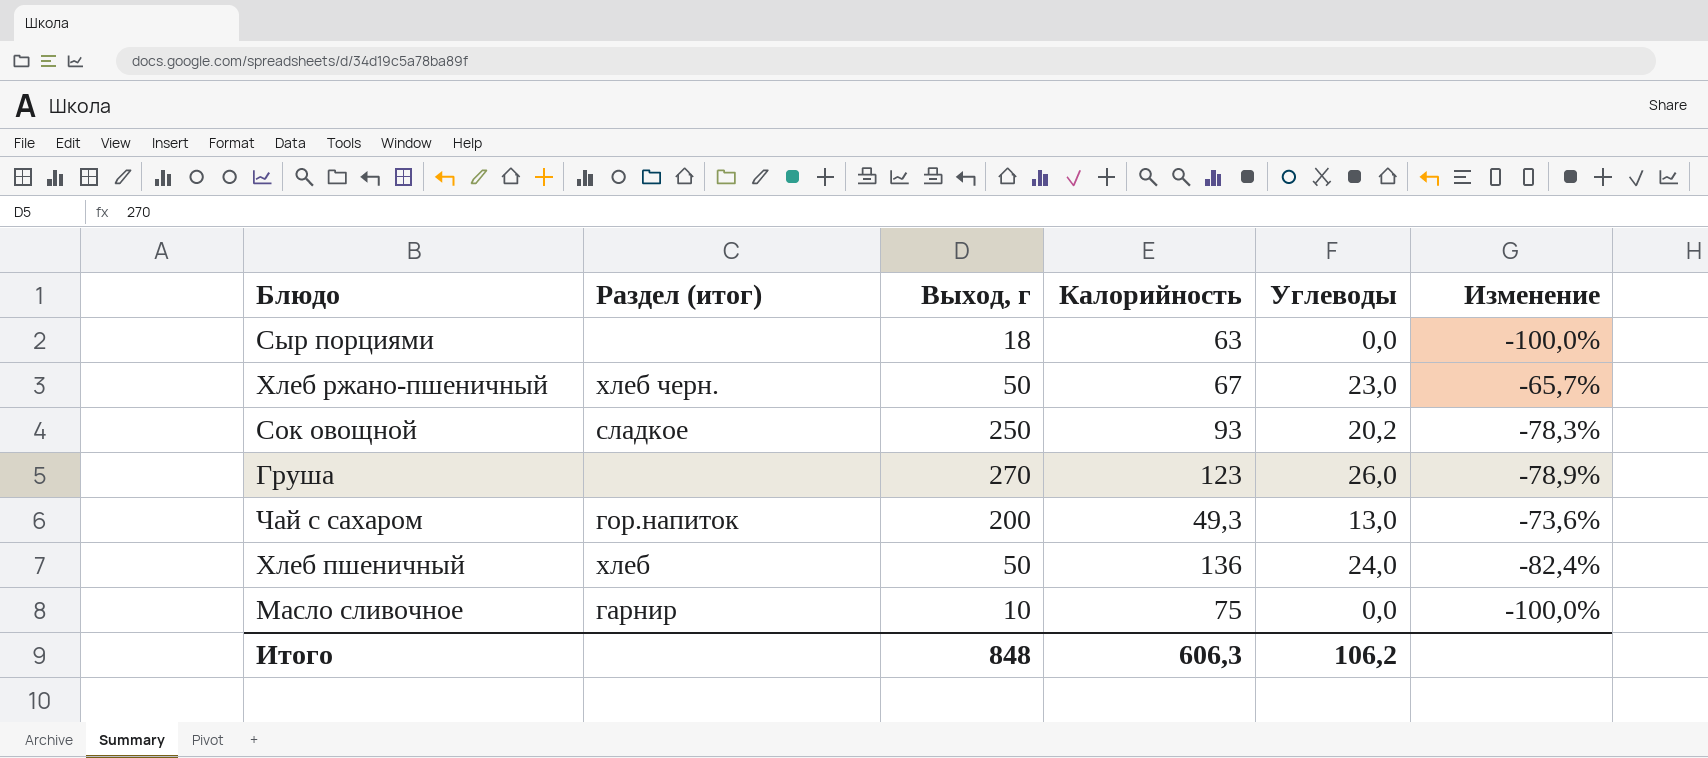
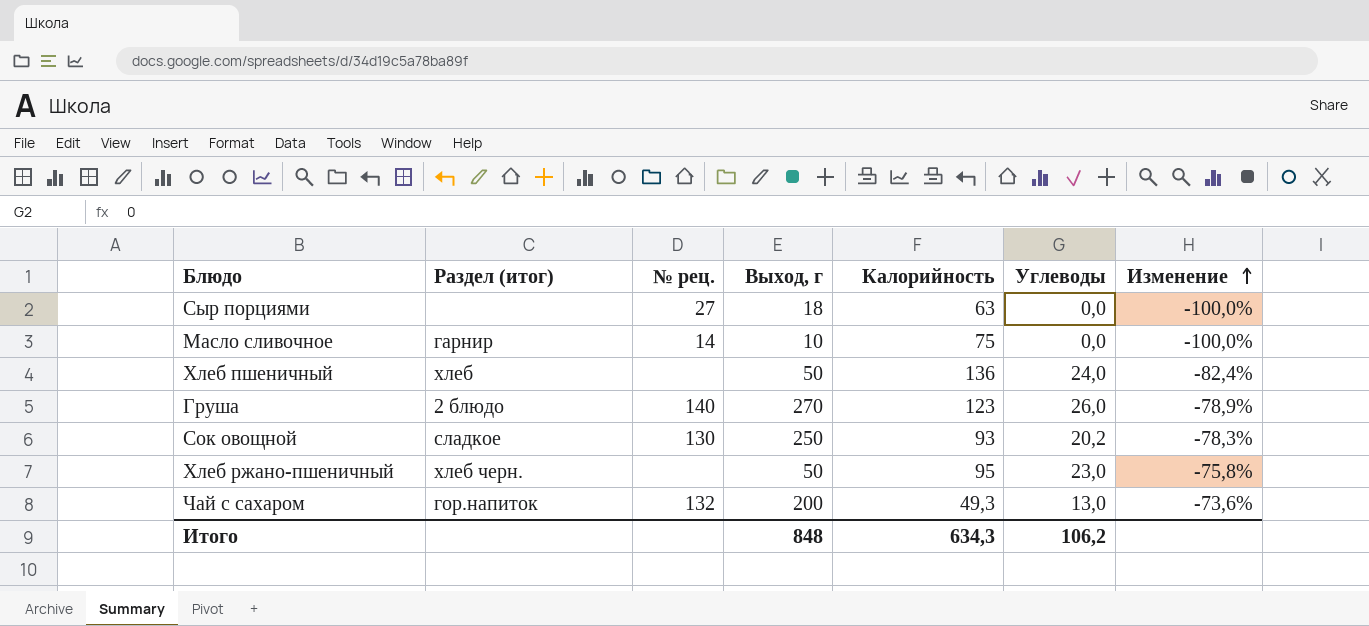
row order: none -> Изменение ascending
column № рец. | position: none -> 3
Груша | Раздел (итог): none -> 2 блюдо
Хлеб ржано-пшеничный | Калорийность: 67 -> 95
Хлеб ржано-пшеничный | Изменение: -65,7% -> -75,8%
Итого | Калорийность: 606,3 -> 634,3

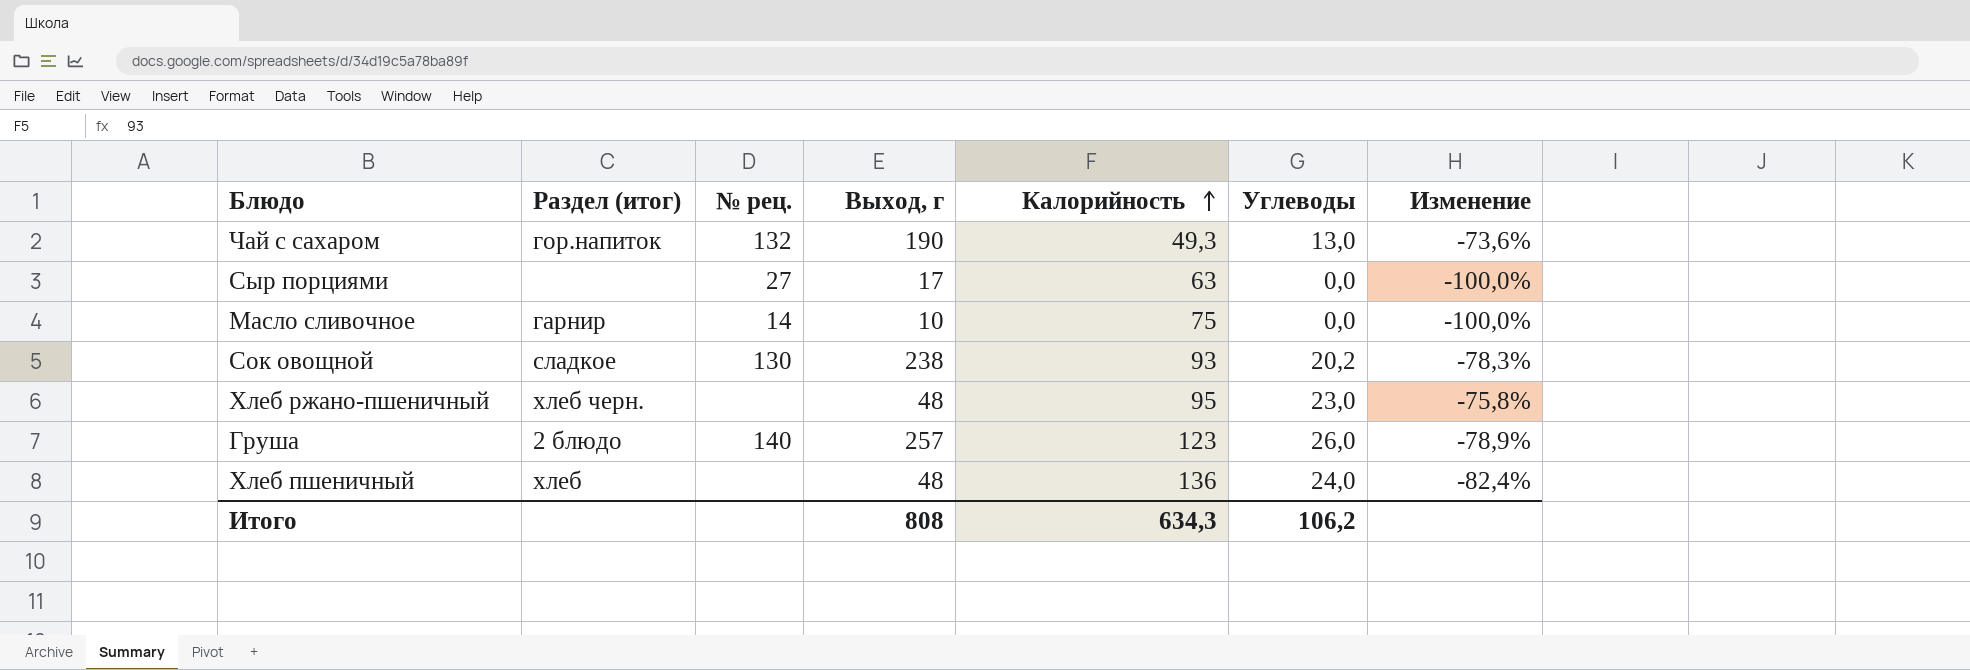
row order: Изменение ascending -> Калорийность ascending
Чай с сахаром | Выход, г: 200 -> 190
Сыр порциями | Выход, г: 18 -> 17
Сок овощной | Выход, г: 250 -> 238
Хлеб ржано-пшеничный | Выход, г: 50 -> 48
Груша | Выход, г: 270 -> 257
Хлеб пшеничный | Выход, г: 50 -> 48
Итого | Выход, г: 848 -> 808

